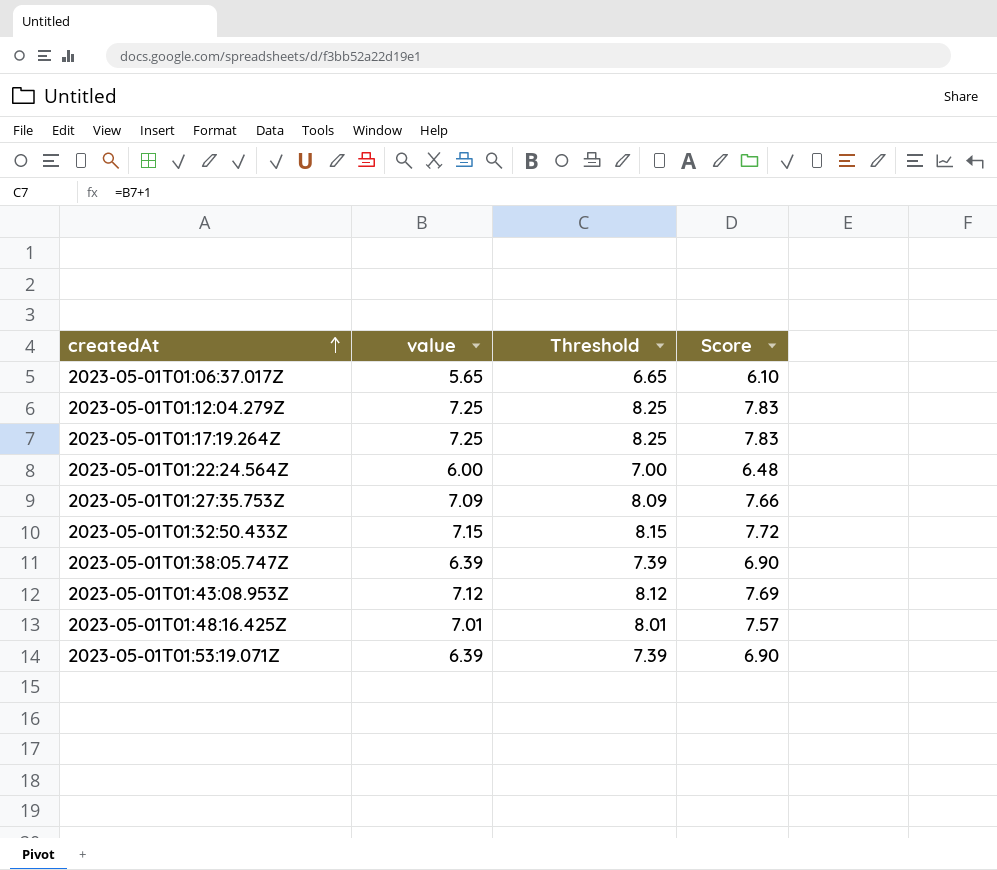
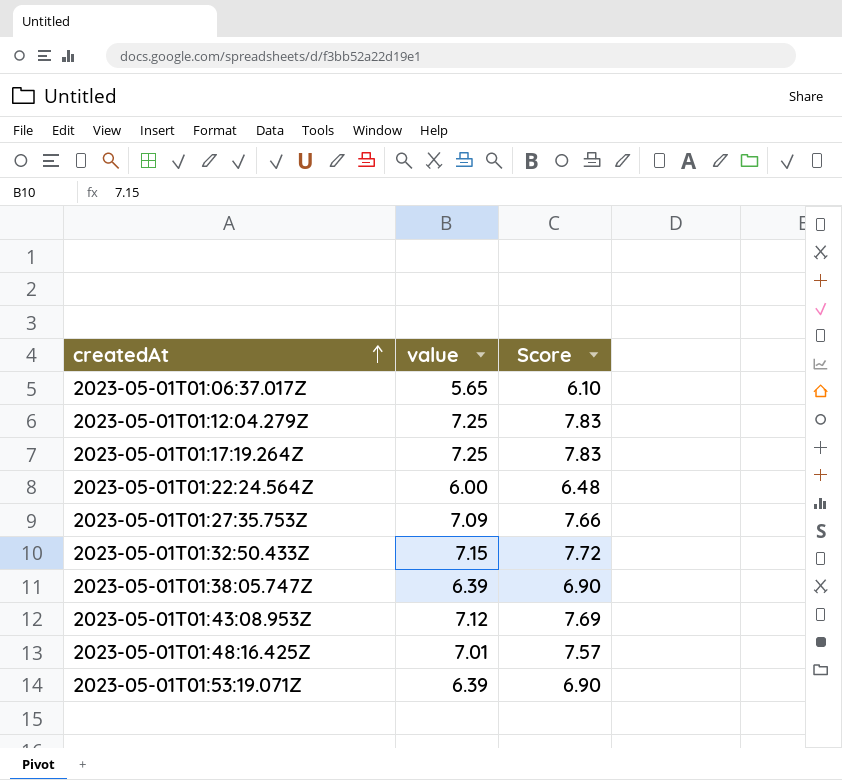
column Threshold | formula: [value] + 1 -> none

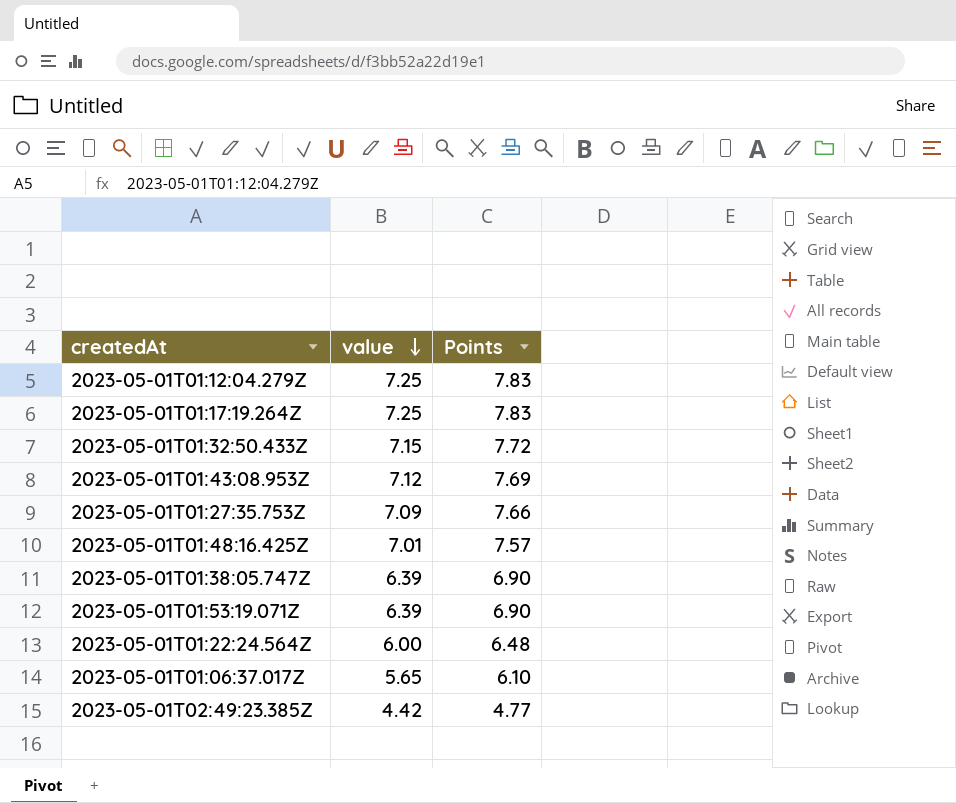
row order: createdAt ascending -> value descending
column name: Score -> Points
row 2023-05-01T02:49:23.385Z: none -> 4.42 | 4.77

